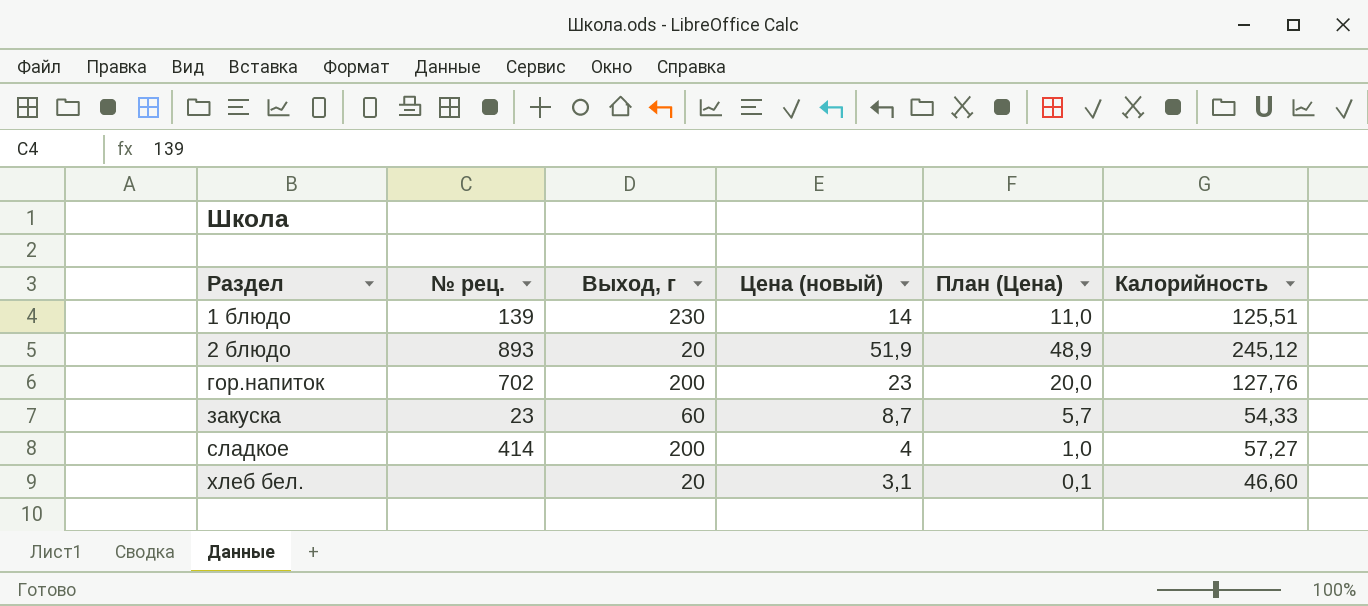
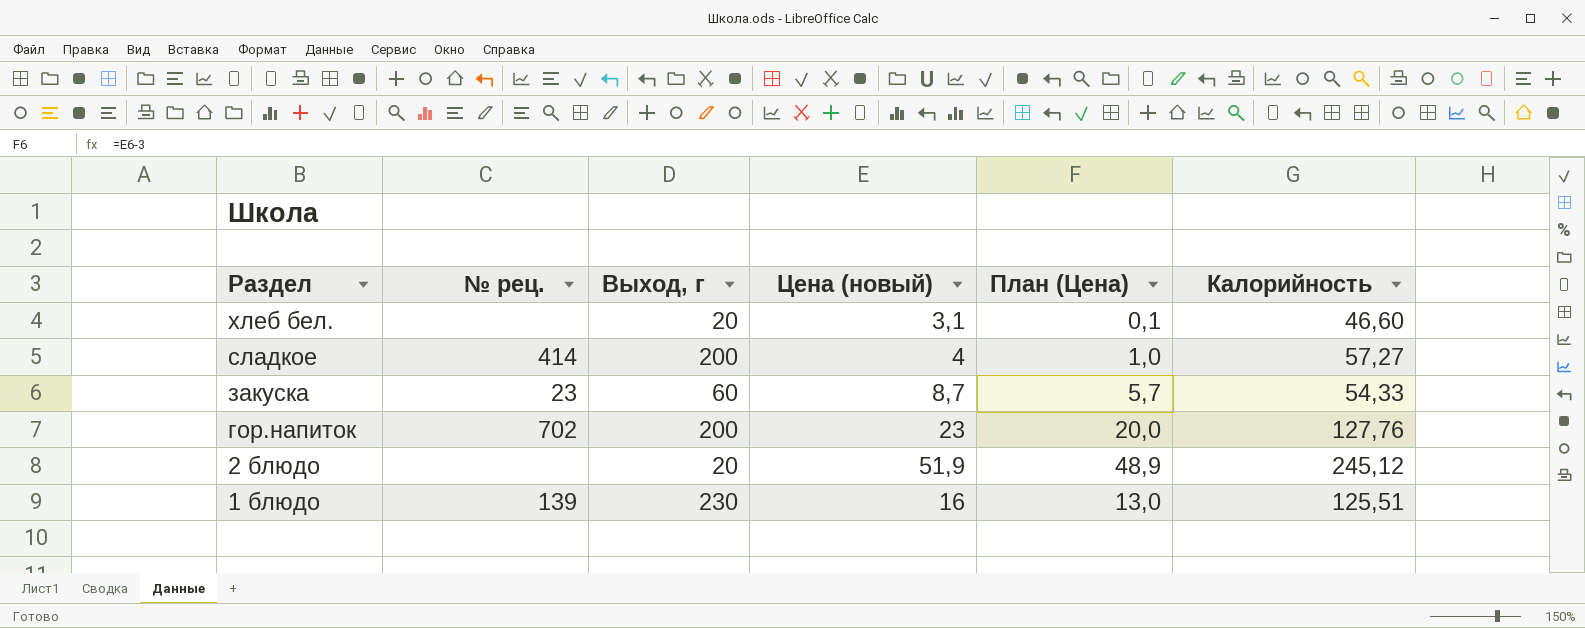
row order: Раздел ascending -> Раздел descending
2 блюдо | № рец.: 893 -> none
1 блюдо | Цена (новый): 14 -> 16
1 блюдо | План (Цена): 11,0 -> 13,0

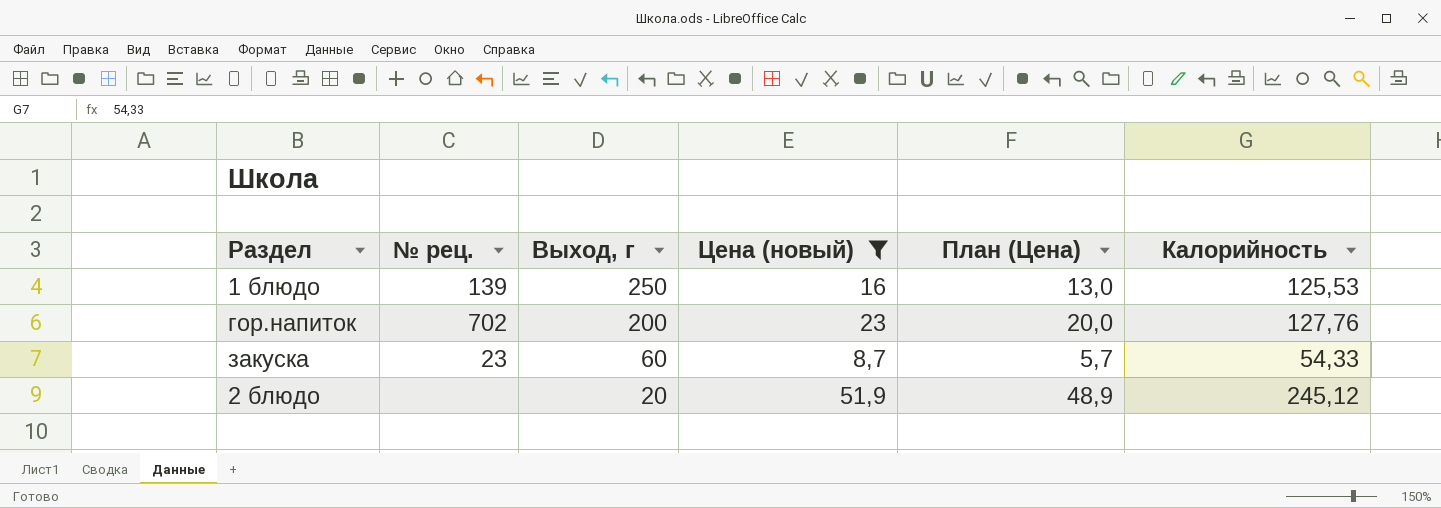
filter: none -> Цена (новый) >= 8,7
row order: Раздел descending -> Выход, г descending
1 блюдо | Выход, г: 230 -> 250
1 блюдо | Калорийность: 125,51 -> 125,53

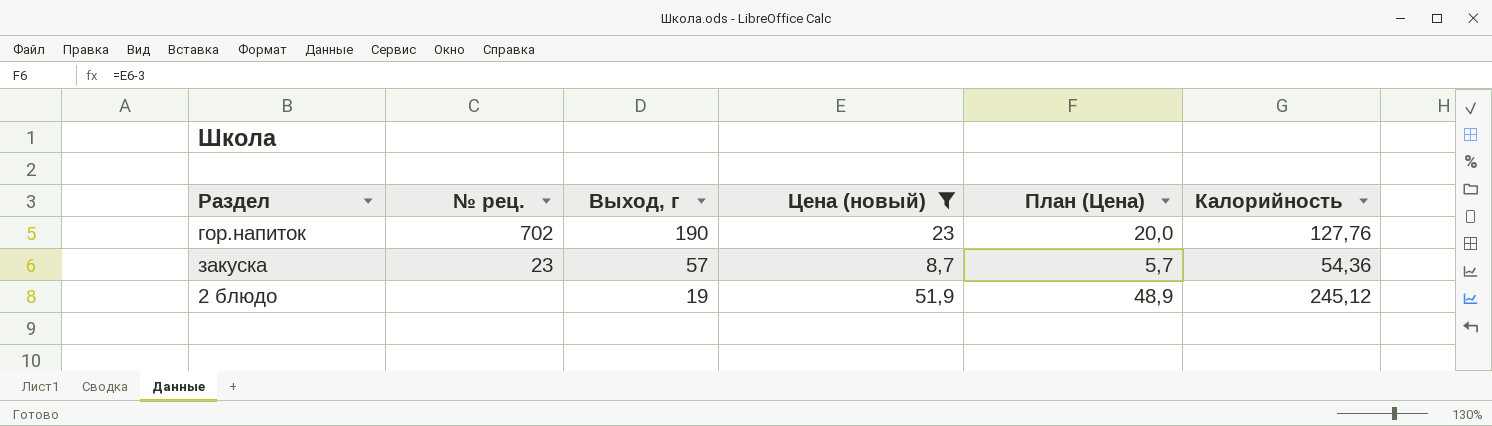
row 1 блюдо: 139 | 250 | 16 | 13,0 | 125,53 -> none
гор.напиток | Выход, г: 200 -> 190
закуска | Выход, г: 60 -> 57
закуска | Калорийность: 54,33 -> 54,36
2 блюдо | Выход, г: 20 -> 19

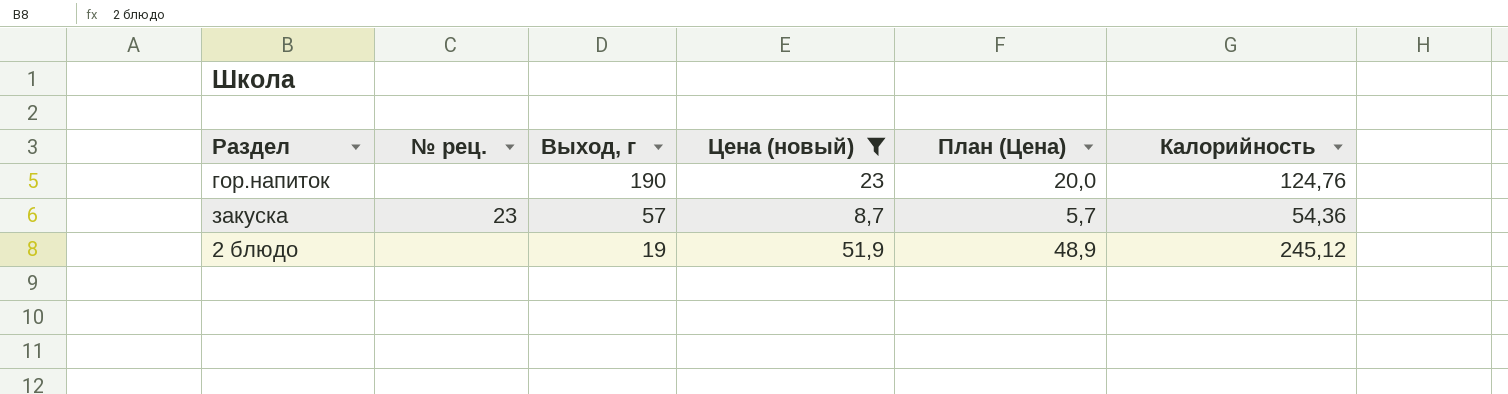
гор.напиток | № рец.: 702 -> none
гор.напиток | Калорийность: 127,76 -> 124,76

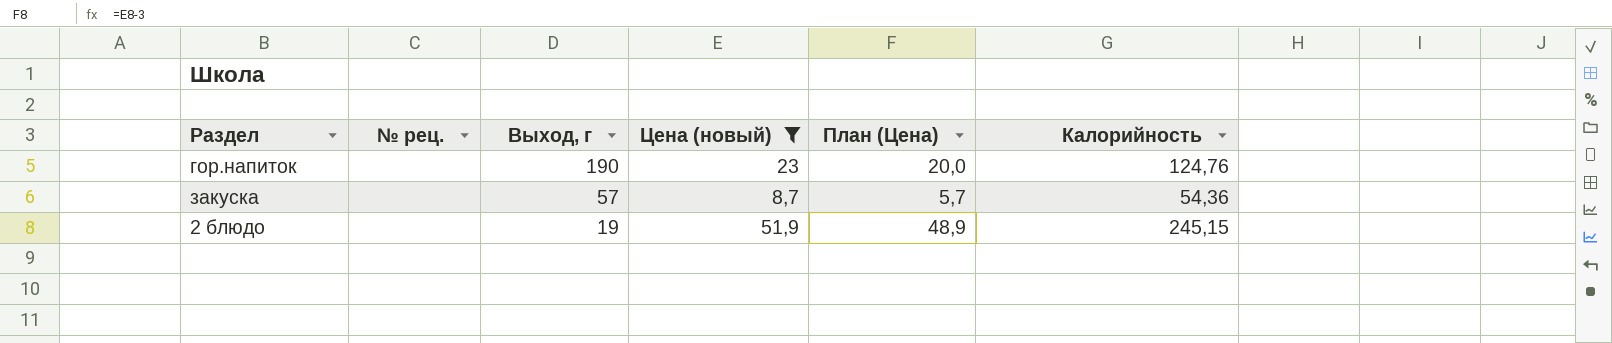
закуска | № рец.: 23 -> none
2 блюдо | Калорийность: 245,12 -> 245,15

